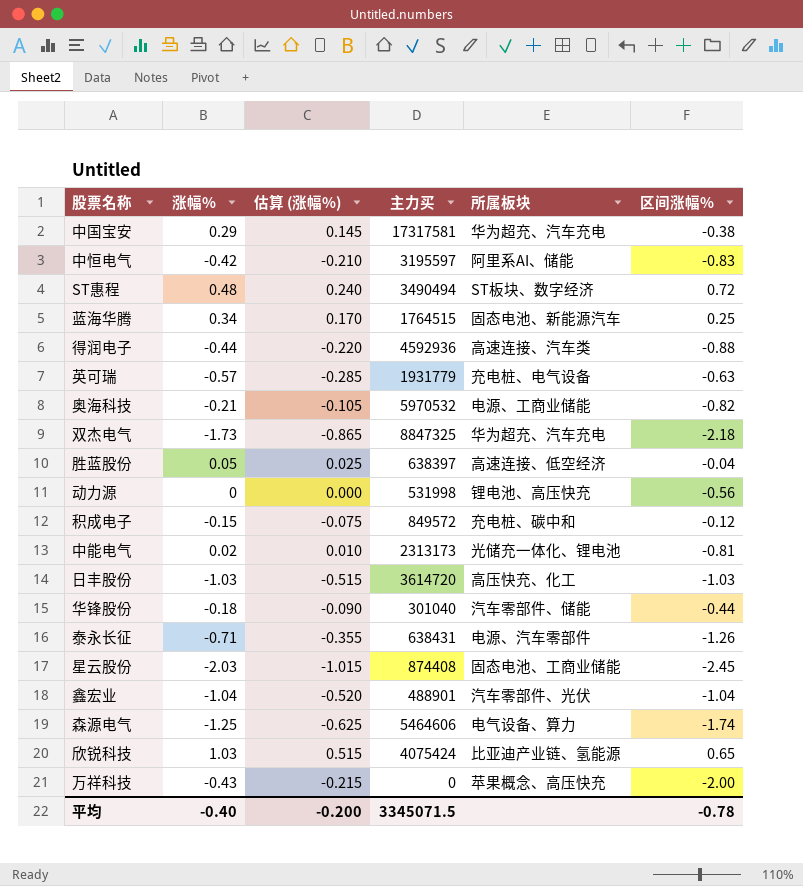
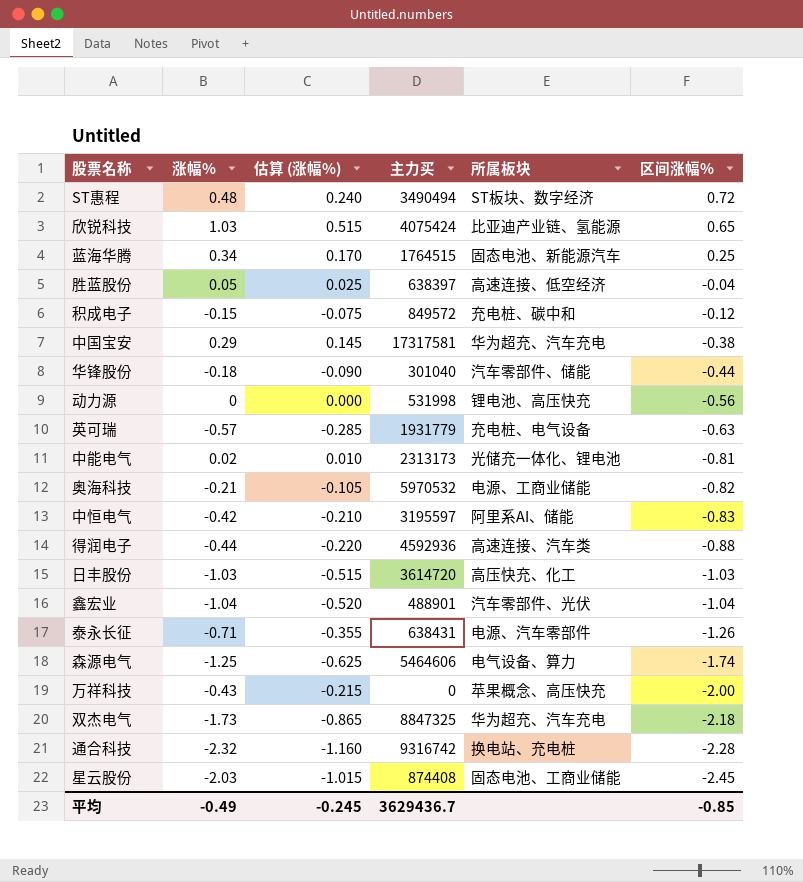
row order: none -> 区间涨幅% descending
row 通合科技: none -> -2.32 | -1.160 | 9316742 | 换电站、充电桩 | -2.28
平均 | 涨幅%: -0.40 -> -0.49
平均 | 估算 (涨幅%): -0.200 -> -0.245
平均 | 主力买: 3345071.5 -> 3629436.7
平均 | 区间涨幅%: -0.78 -> -0.85

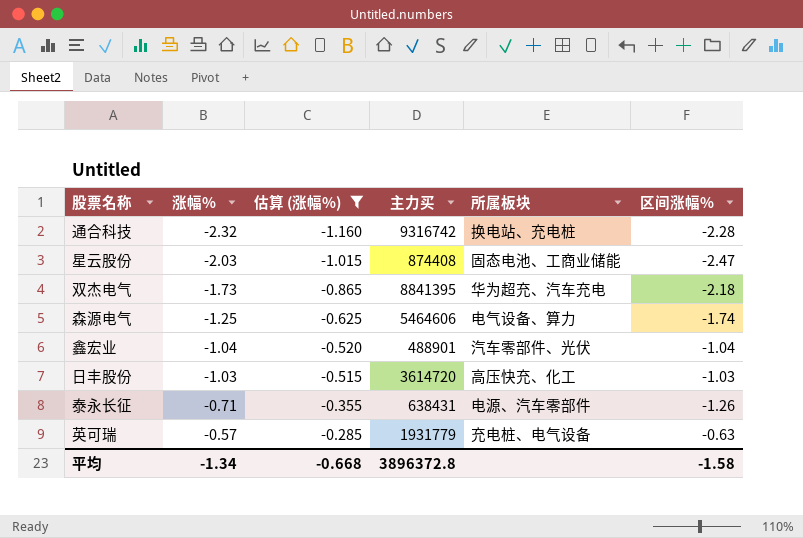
filter: none -> 估算 (涨幅%) <= -0.285
row order: 区间涨幅% descending -> 涨幅% ascending
星云股份 | 区间涨幅%: -2.45 -> -2.47
双杰电气 | 主力买: 8847325 -> 8841395
平均 | 涨幅%: -0.49 -> -1.34
平均 | 估算 (涨幅%): -0.245 -> -0.668
平均 | 主力买: 3629436.7 -> 3896372.8
平均 | 区间涨幅%: -0.85 -> -1.58

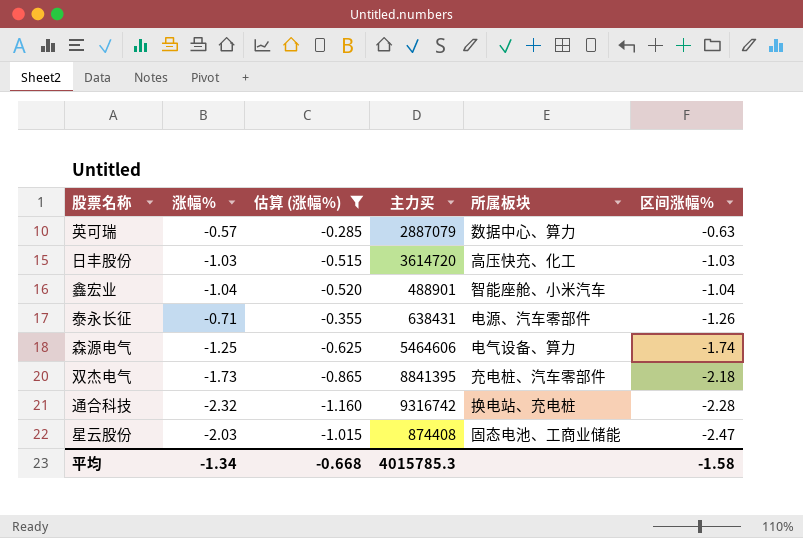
row order: 涨幅% ascending -> 区间涨幅% descending
英可瑞 | 主力买: 1931779 -> 2887079
英可瑞 | 所属板块: 充电桩、电气设备 -> 数据中心、算力
鑫宏业 | 所属板块: 汽车零部件、光伏 -> 智能座舱、小米汽车
双杰电气 | 所属板块: 华为超充、汽车充电 -> 充电桩、汽车零部件
平均 | 主力买: 3896372.8 -> 4015785.3

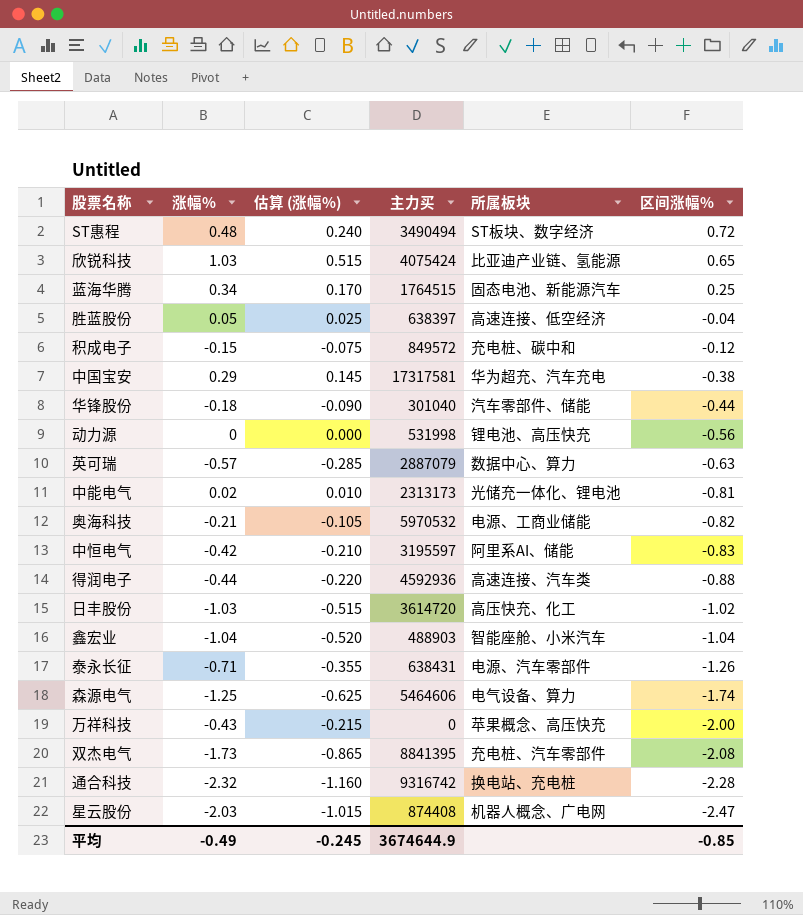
filter: 估算 (涨幅%) <= -0.285 -> none
日丰股份 | 区间涨幅%: -1.03 -> -1.02
鑫宏业 | 主力买: 488901 -> 488903
双杰电气 | 区间涨幅%: -2.18 -> -2.08
星云股份 | 所属板块: 固态电池、工商业储能 -> 机器人概念、广电网
平均 | 涨幅%: -1.34 -> -0.49
平均 | 估算 (涨幅%): -0.668 -> -0.245
平均 | 主力买: 4015785.3 -> 3674644.9
平均 | 区间涨幅%: -1.58 -> -0.85

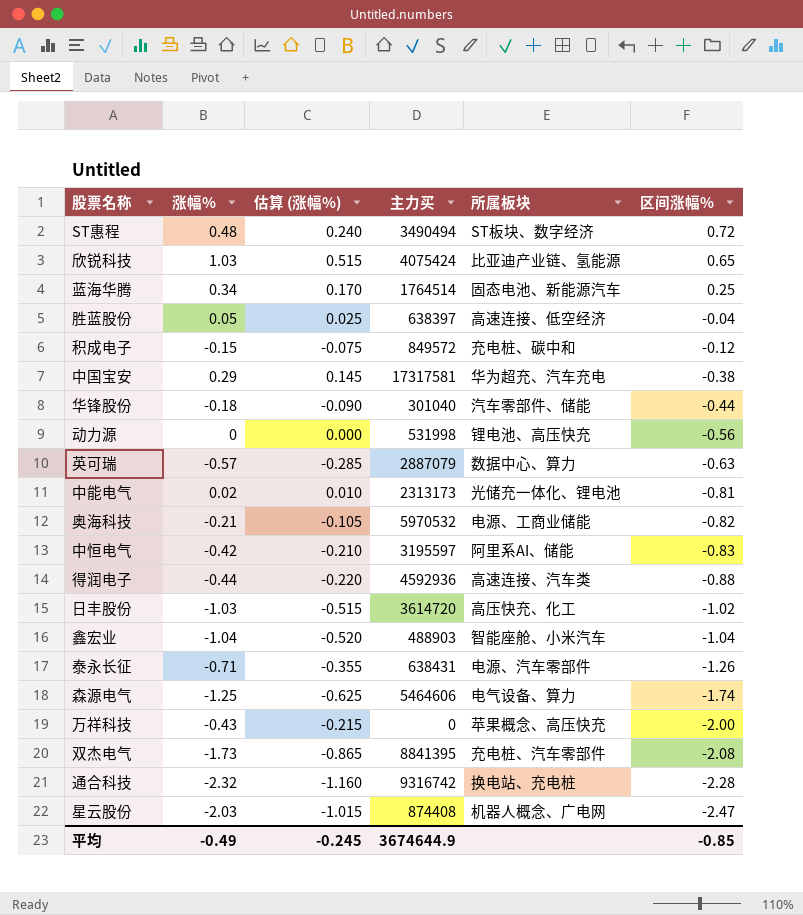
蓝海华腾 | 主力买: 1764515 -> 1764514

